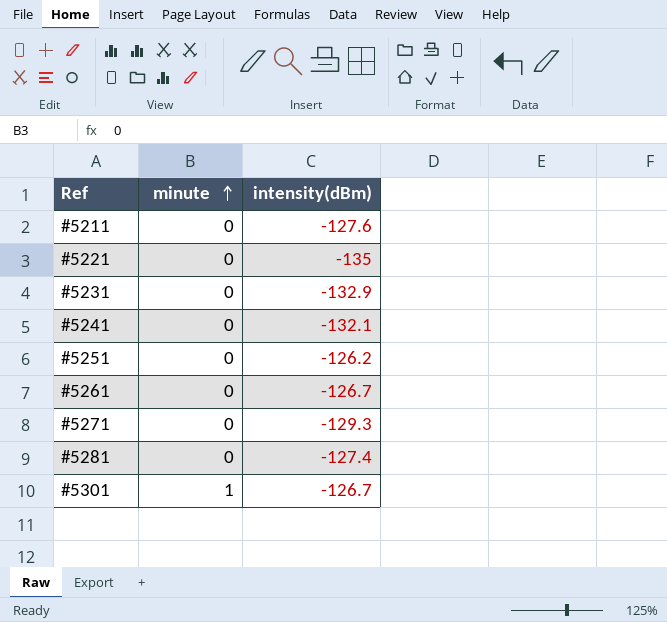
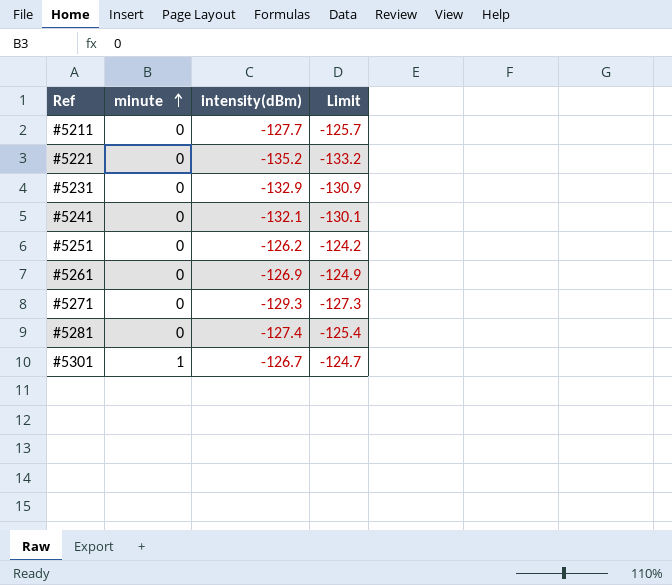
column Limit | formula: none -> [intensity(dBm)] + 2
#5211 | intensity(dBm): -127.6 -> -127.7
#5221 | intensity(dBm): -135 -> -135.2
#5261 | intensity(dBm): -126.7 -> -126.9

